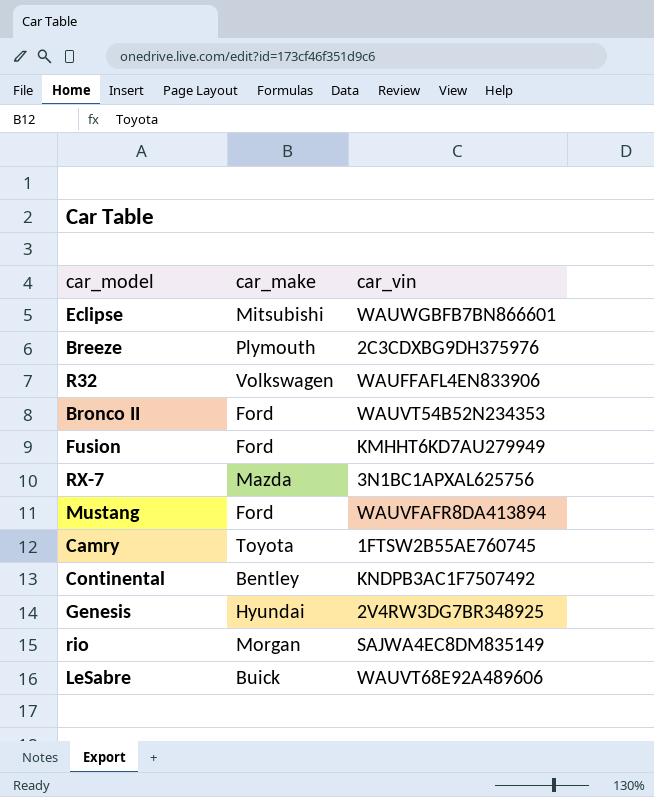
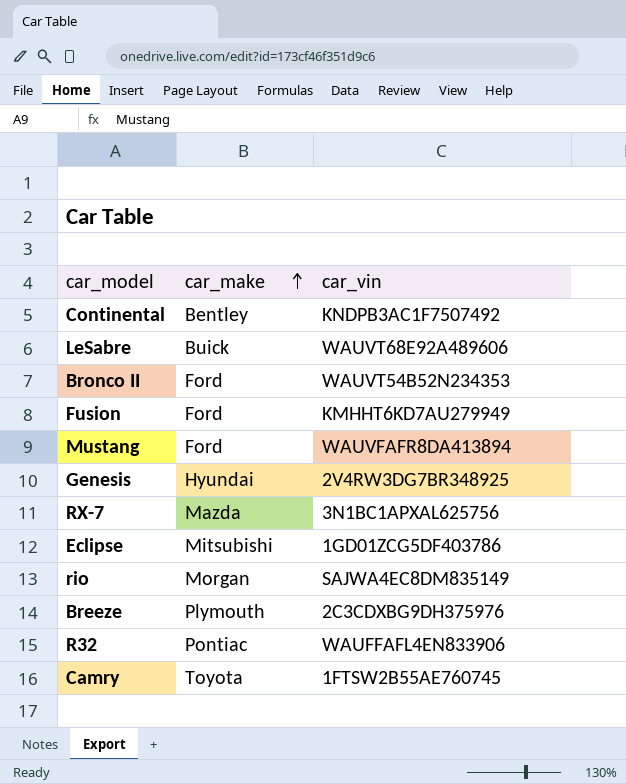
row order: none -> car_make ascending
Eclipse | car_vin: WAUWGBFB7BN866601 -> 1GD01ZCG5DF403786
R32 | car_make: Volkswagen -> Pontiac

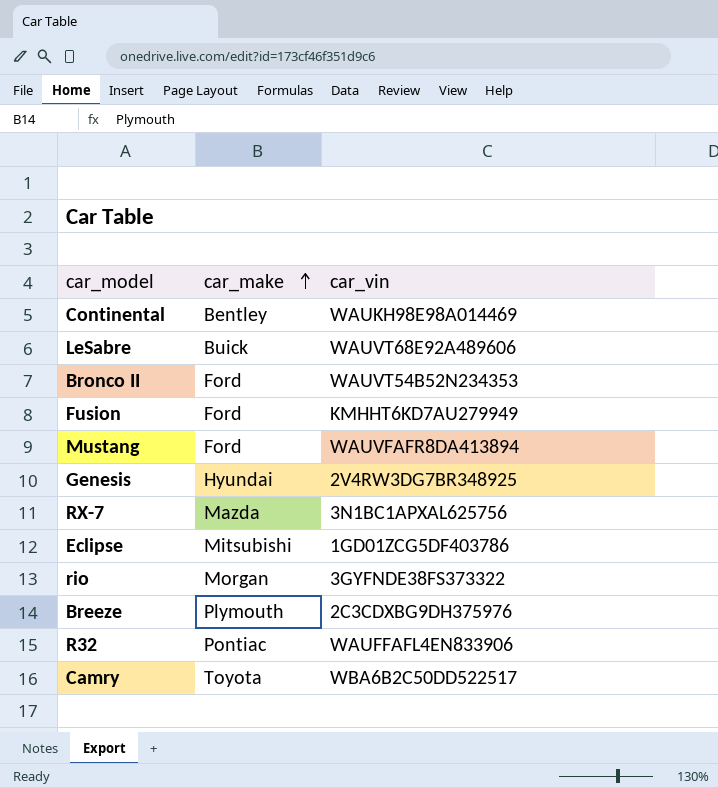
Continental | car_vin: KNDPB3AC1F7507492 -> WAUKH98E98A014469
rio | car_vin: SAJWA4EC8DM835149 -> 3GYFNDE38FS373322
Camry | car_vin: 1FTSW2B55AE760745 -> WBA6B2C50DD522517

